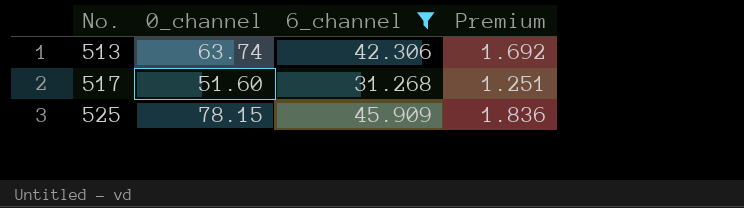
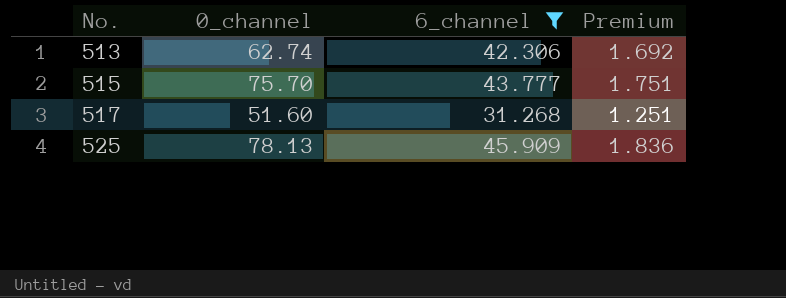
513 | 0_channel: 63.74 -> 62.74
row 515: none -> 75.70 | 43.777 | 1.751
525 | 0_channel: 78.15 -> 78.13

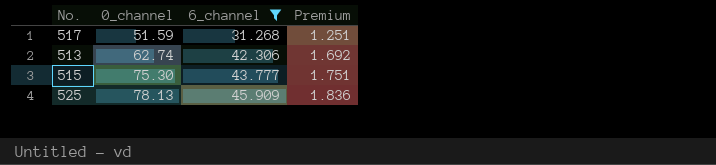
row order: No. ascending -> 0_channel ascending
517 | 0_channel: 51.60 -> 51.59
515 | 0_channel: 75.70 -> 75.30

